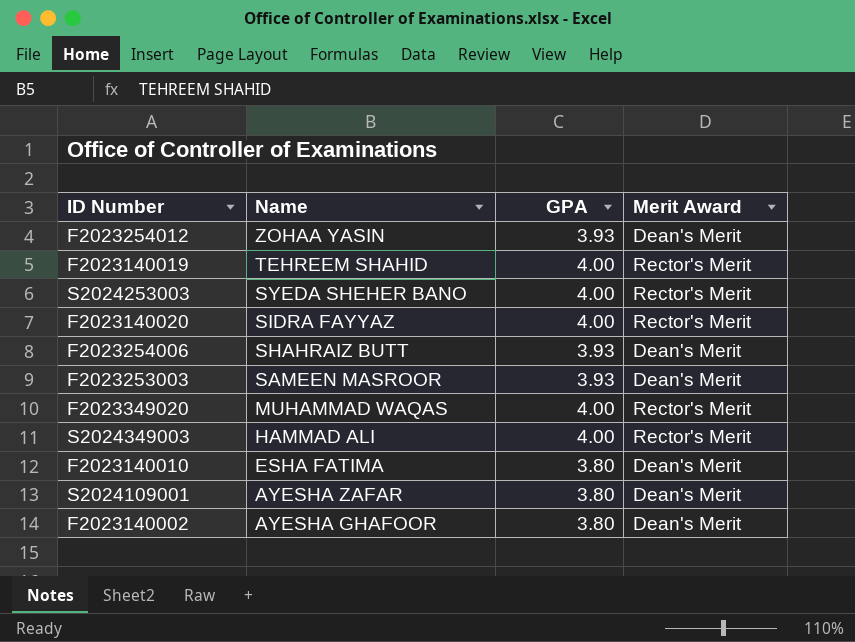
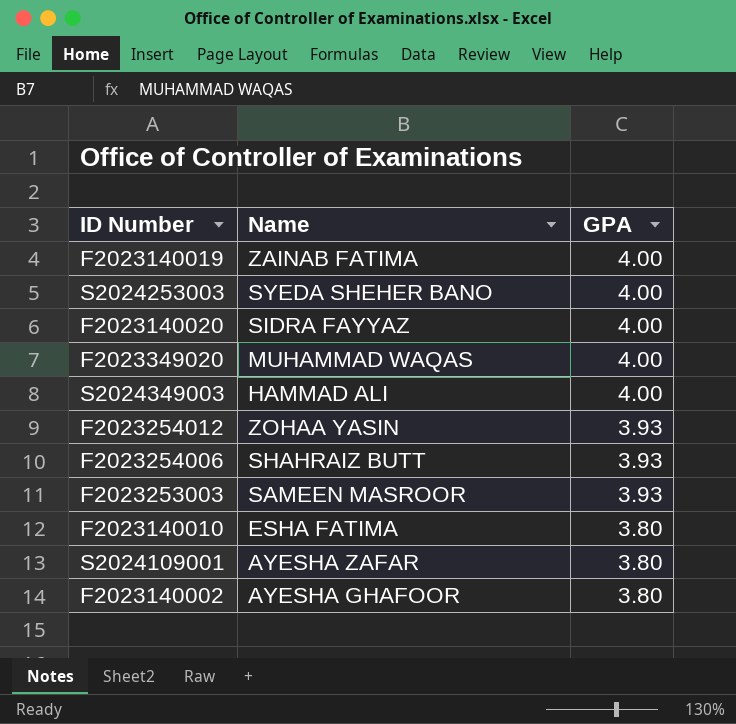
row order: Name descending -> GPA descending
column Merit Award | position: 4 -> none
F2023140019 | Name: TEHREEM SHAHID -> ZAINAB FATIMA

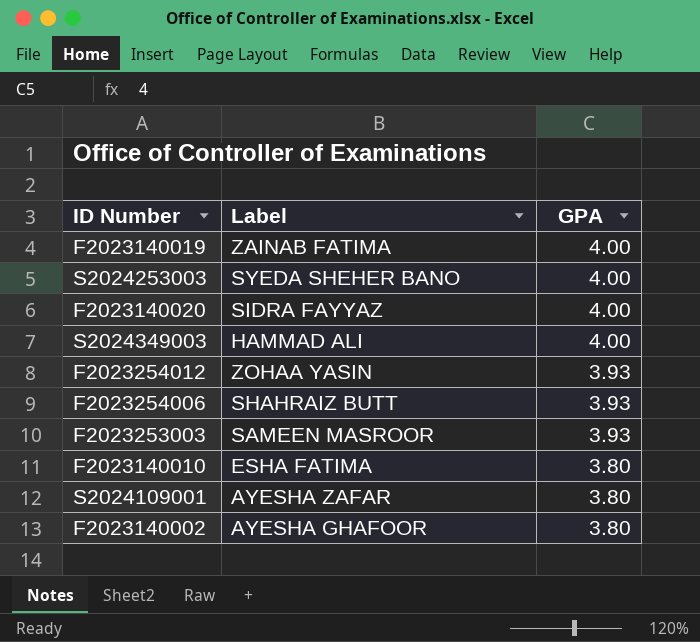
column name: Name -> Label
row F2023349020: MUHAMMAD WAQAS | 4.00 -> none

